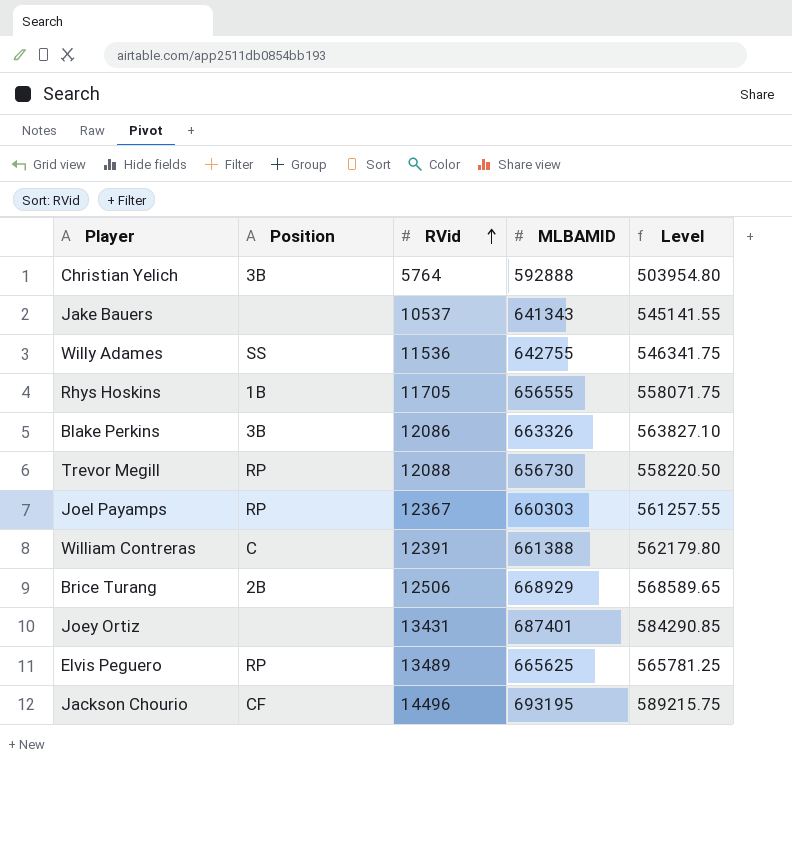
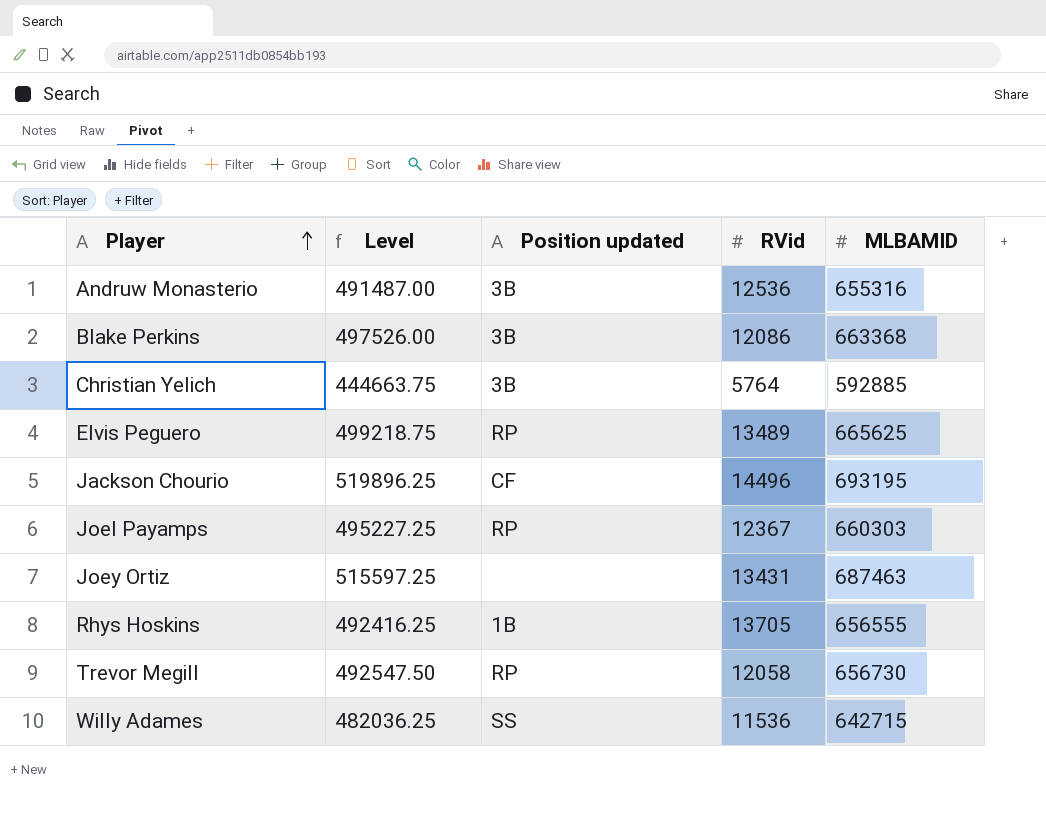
row order: RVid ascending -> Player ascending
column Level | formula: [MLBAMID] * 0.85 -> [MLBAMID] * 0.75
column Level | position: 5 -> 2
column name: Position -> Position updated
row Jake Bauers: none | 10537 | 641343 | 545141.55 -> none
row William Contreras: C | 12391 | 661388 | 562179.80 -> none
row Brice Turang: 2B | 12506 | 668929 | 568589.65 -> none
row Andruw Monasterio: none -> 491487.00 | 3B | 12536 | 655316
Blake Perkins | MLBAMID: 663326 -> 663368
Christian Yelich | MLBAMID: 592888 -> 592885
Joey Ortiz | MLBAMID: 687401 -> 687463
Rhys Hoskins | RVid: 11705 -> 13705
Trevor Megill | RVid: 12088 -> 12058
Willy Adames | MLBAMID: 642755 -> 642715

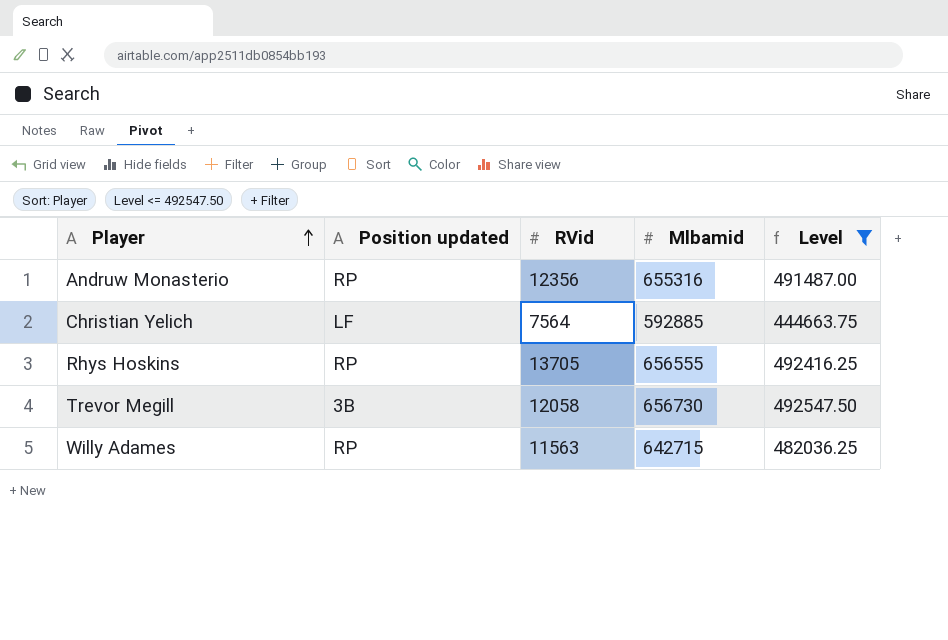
filter: none -> Level <= 492547.50
column name: MLBAMID -> Mlbamid
column Level | position: 2 -> 5
Andruw Monasterio | Position updated: 3B -> RP
Andruw Monasterio | RVid: 12536 -> 12356
Christian Yelich | Position updated: 3B -> LF
Christian Yelich | RVid: 5764 -> 7564
Rhys Hoskins | Position updated: 1B -> RP
Trevor Megill | Position updated: RP -> 3B
Willy Adames | Position updated: SS -> RP
Willy Adames | RVid: 11536 -> 11563

